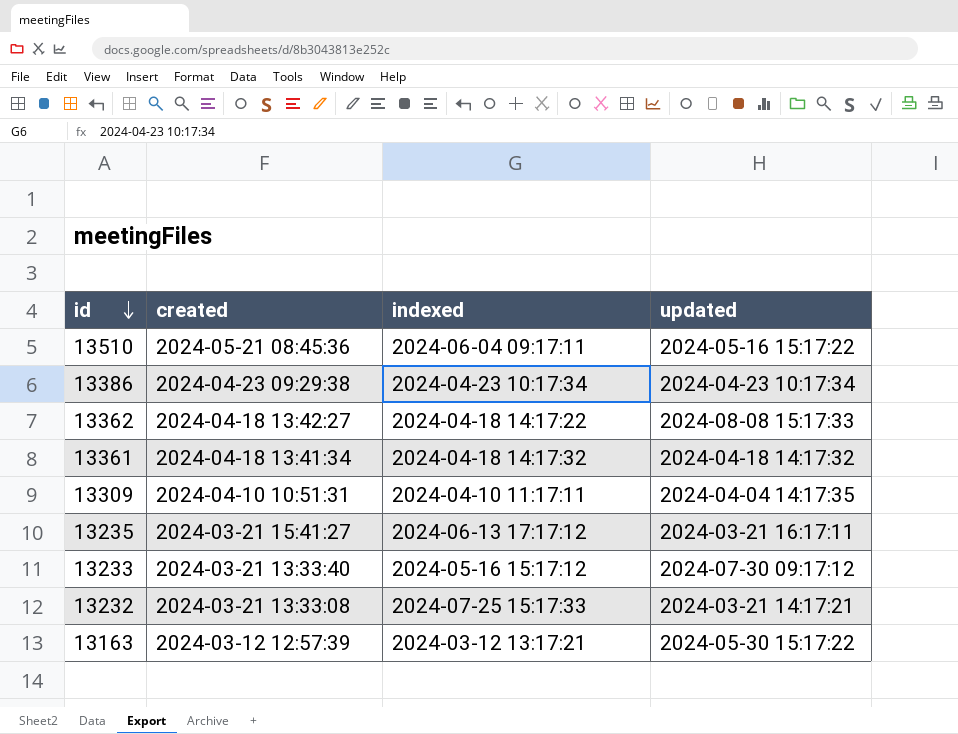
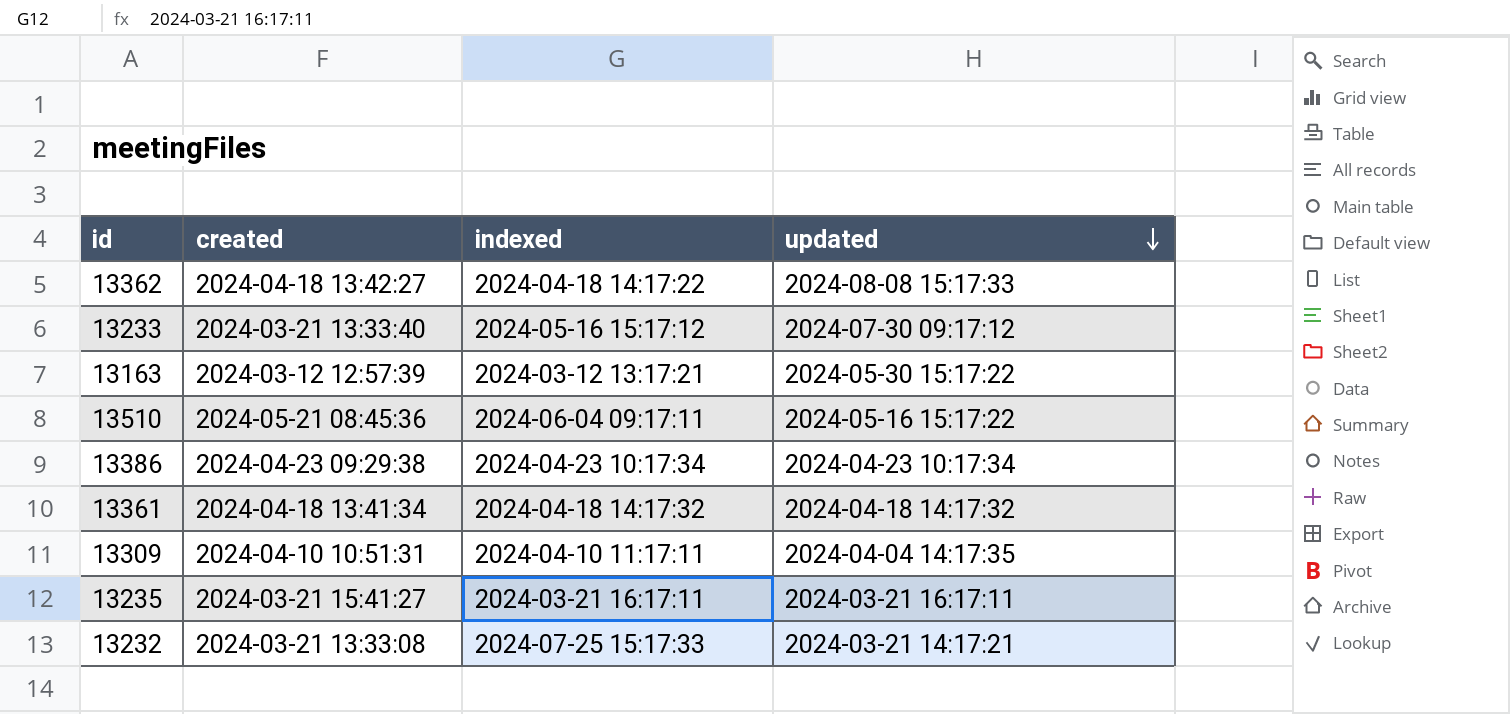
row order: id descending -> updated descending
13235 | indexed: 2024-06-13 17:17:12 -> 2024-03-21 16:17:11

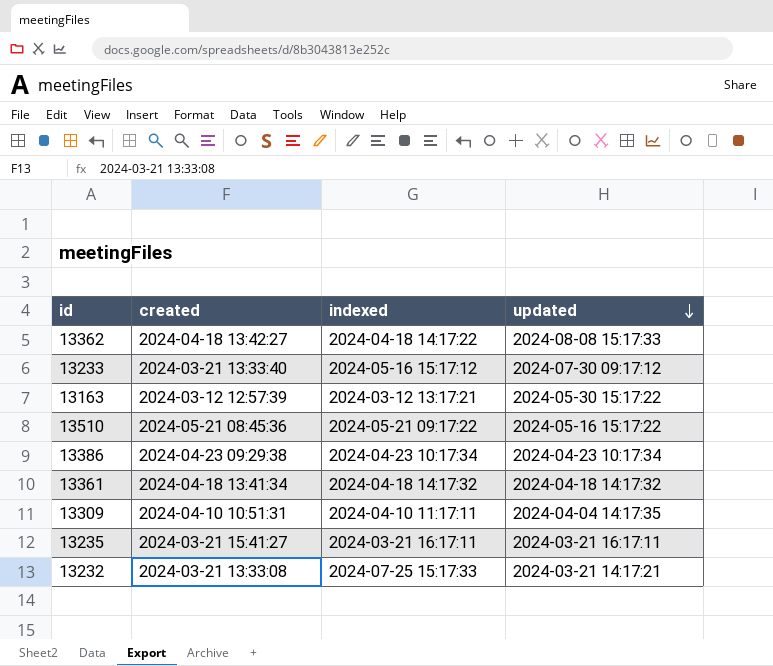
13510 | indexed: 2024-06-04 09:17:11 -> 2024-05-21 09:17:22

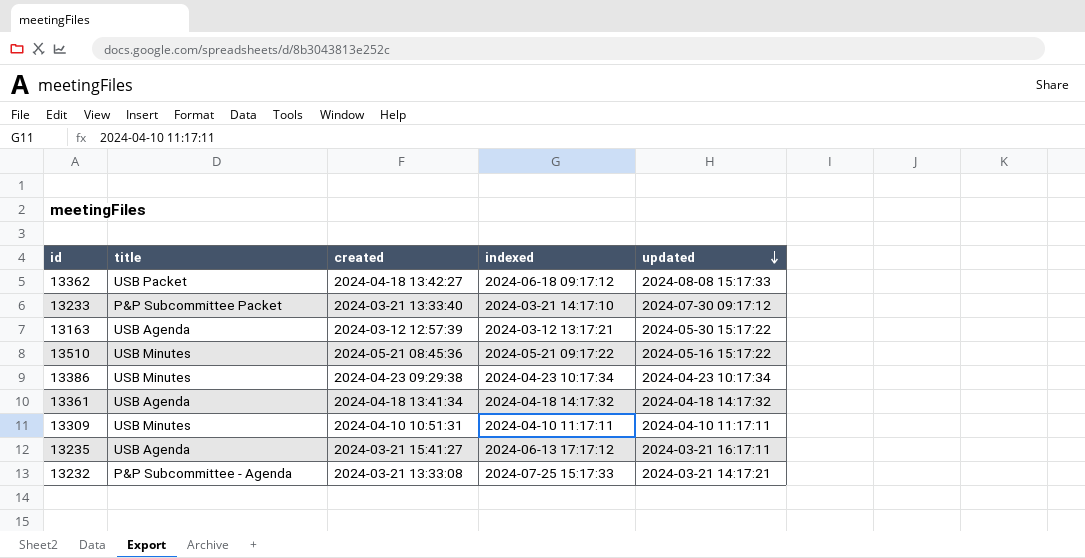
column title | position: none -> 2
13362 | indexed: 2024-04-18 14:17:22 -> 2024-06-18 09:17:12
13233 | indexed: 2024-05-16 15:17:12 -> 2024-03-21 14:17:10
13309 | updated: 2024-04-04 14:17:35 -> 2024-04-10 11:17:11
13235 | indexed: 2024-03-21 16:17:11 -> 2024-06-13 17:17:12

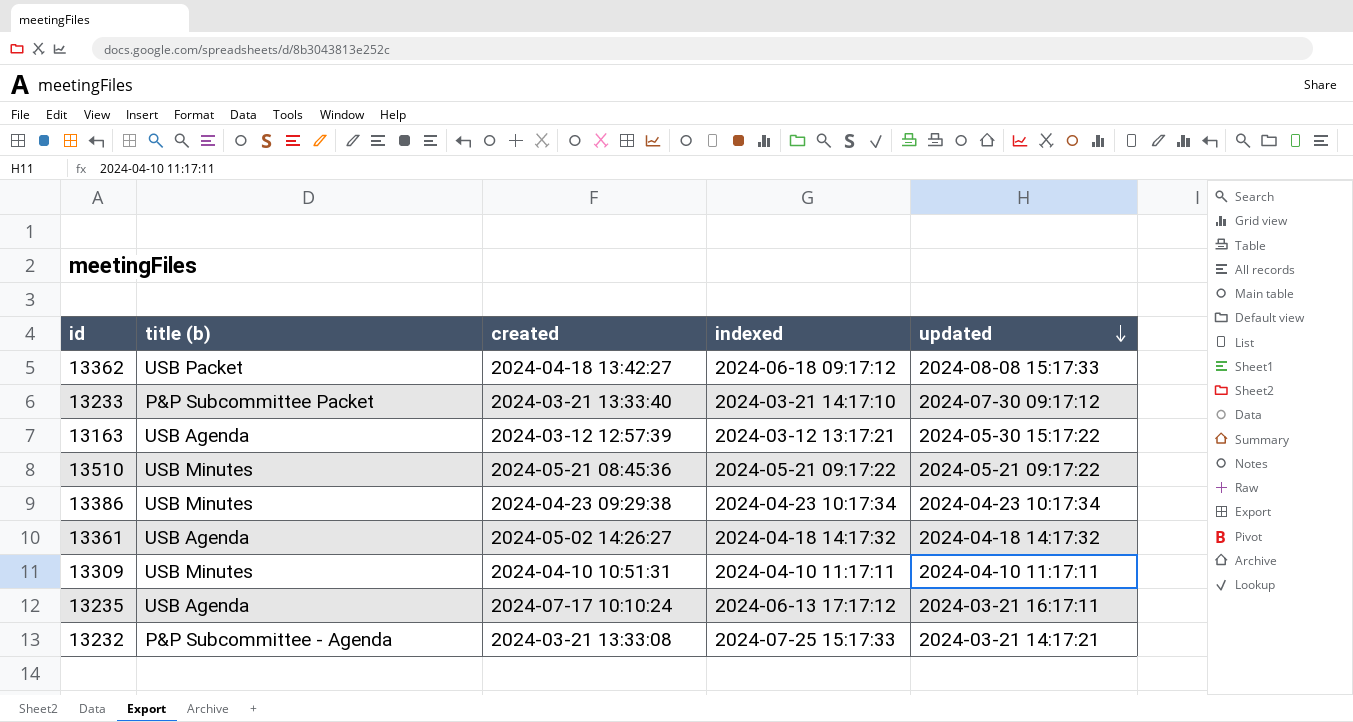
column name: title -> title (b)
13510 | updated: 2024-05-16 15:17:22 -> 2024-05-21 09:17:22
13361 | created: 2024-04-18 13:41:34 -> 2024-05-02 14:26:27
13235 | created: 2024-03-21 15:41:27 -> 2024-07-17 10:10:24

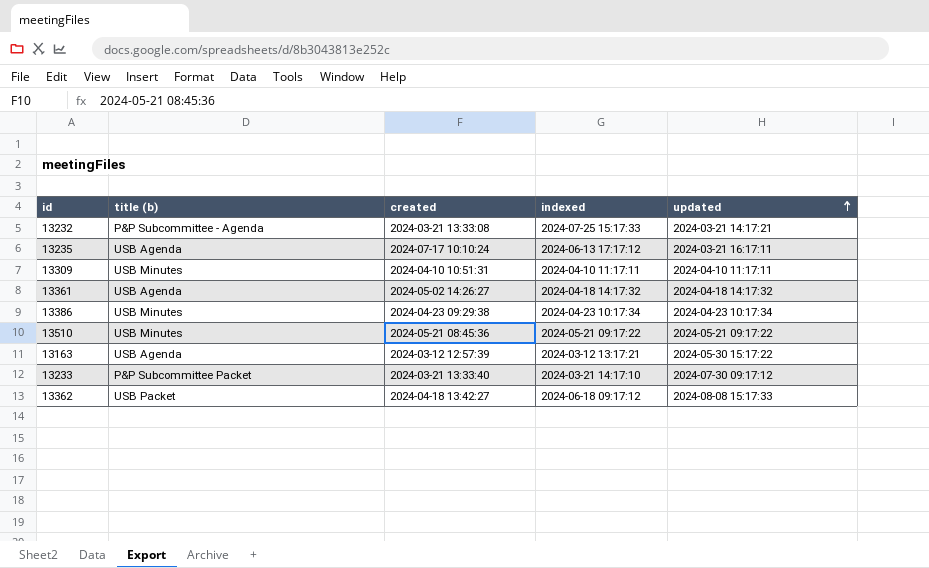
row order: updated descending -> updated ascending

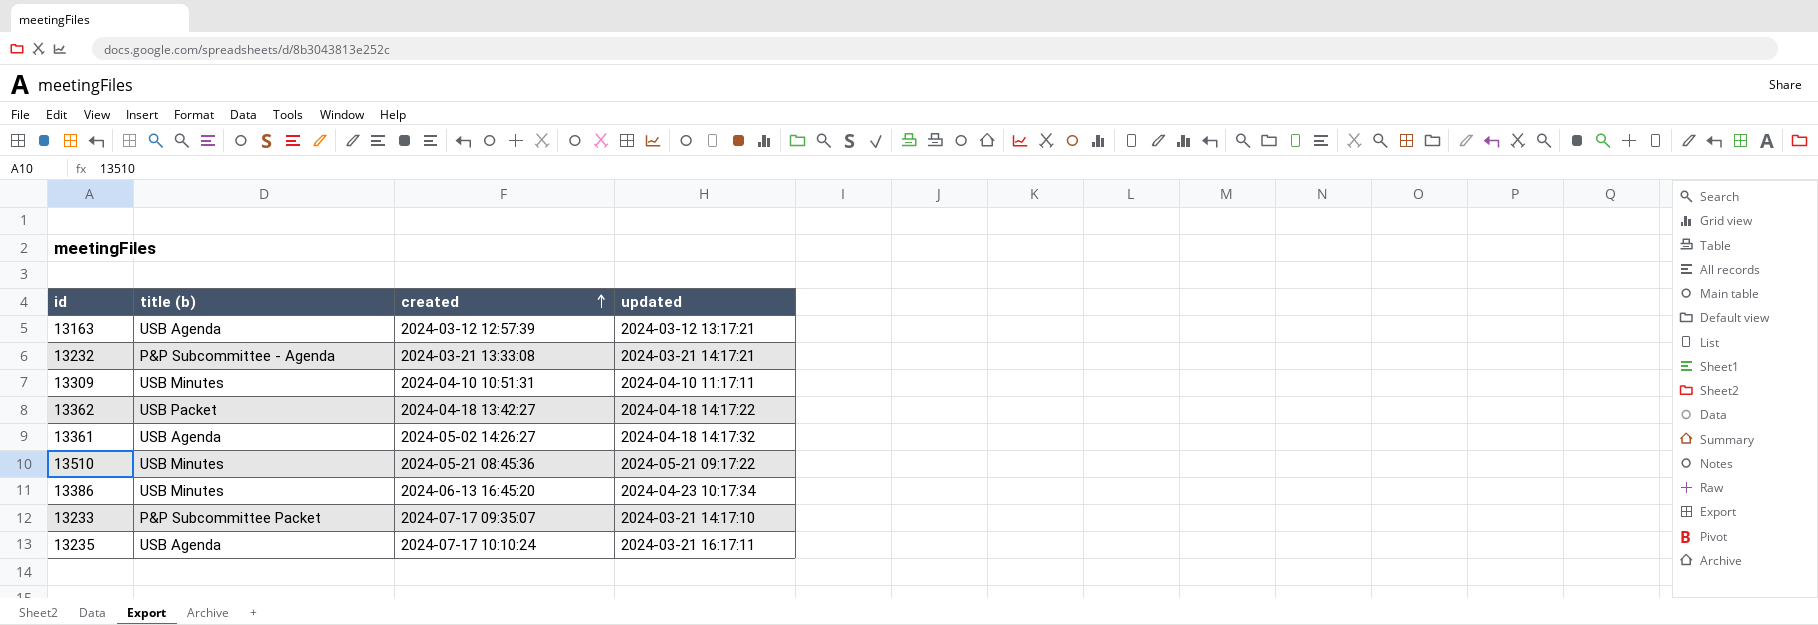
row order: updated ascending -> created ascending
column indexed | position: 4 -> none
13163 | updated: 2024-05-30 15:17:22 -> 2024-03-12 13:17:21
13362 | updated: 2024-08-08 15:17:33 -> 2024-04-18 14:17:22
13386 | created: 2024-04-23 09:29:38 -> 2024-06-13 16:45:20
13233 | created: 2024-03-21 13:33:40 -> 2024-07-17 09:35:07
13233 | updated: 2024-07-30 09:17:12 -> 2024-03-21 14:17:10

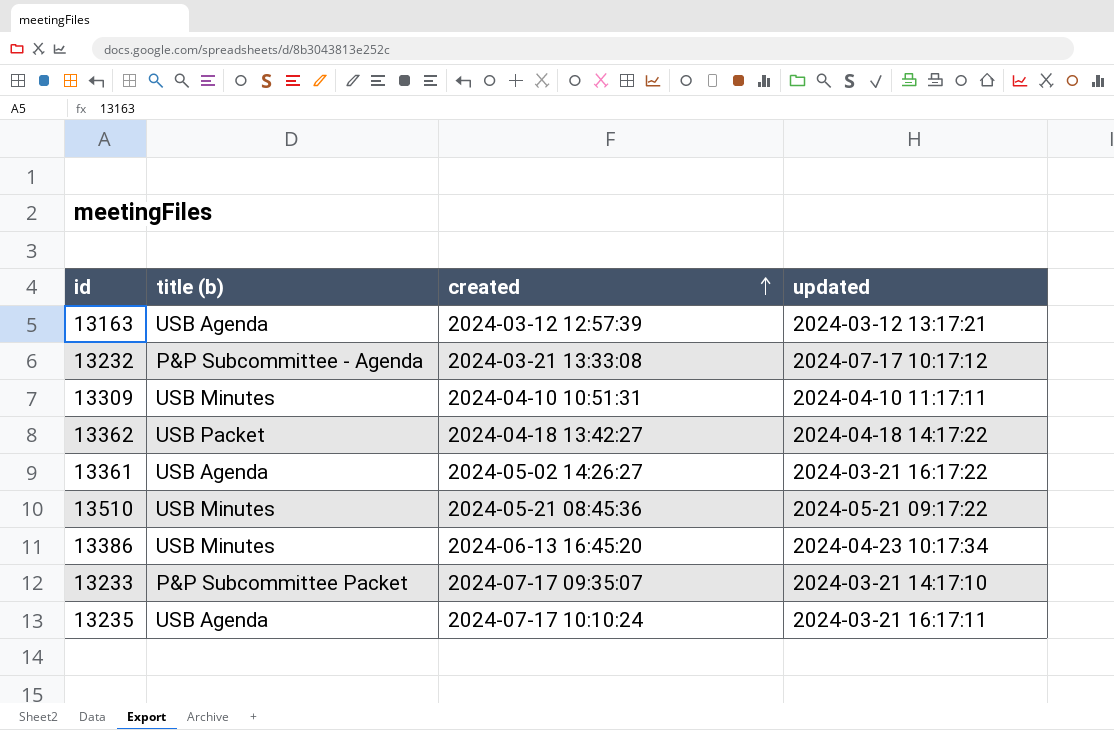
13232 | updated: 2024-03-21 14:17:21 -> 2024-07-17 10:17:12
13361 | updated: 2024-04-18 14:17:32 -> 2024-03-21 16:17:22

